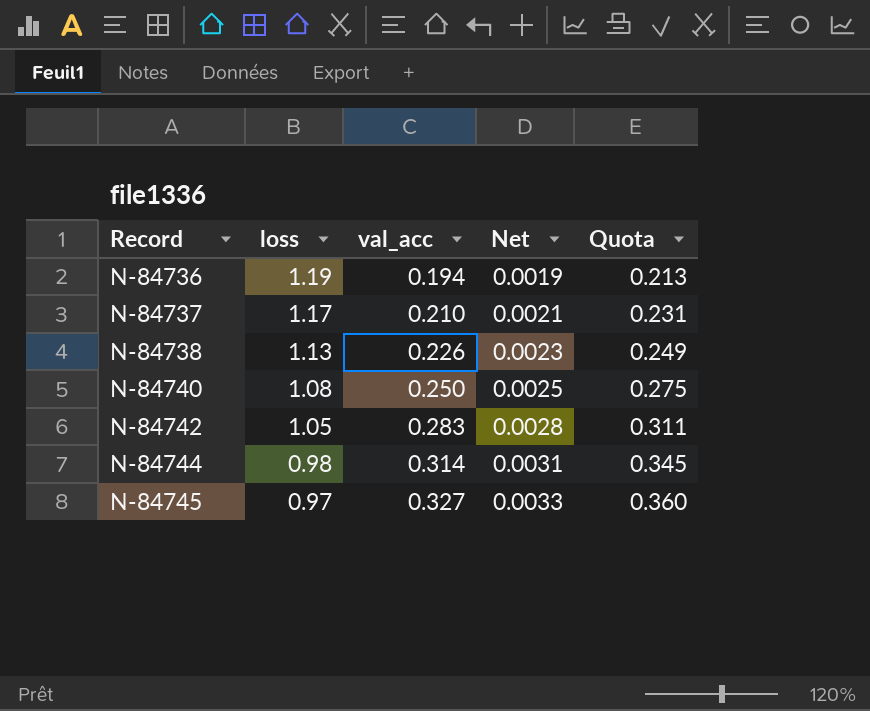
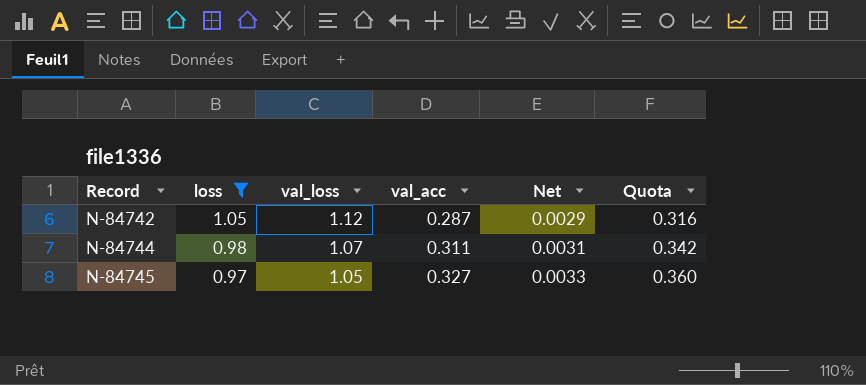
filter: none -> loss <= 1.05
column val_loss | position: none -> 3
N-84742 | val_acc: 0.283 -> 0.287
N-84742 | Net: 0.0028 -> 0.0029
N-84742 | Quota: 0.311 -> 0.316
N-84744 | val_acc: 0.314 -> 0.311
N-84744 | Quota: 0.345 -> 0.342

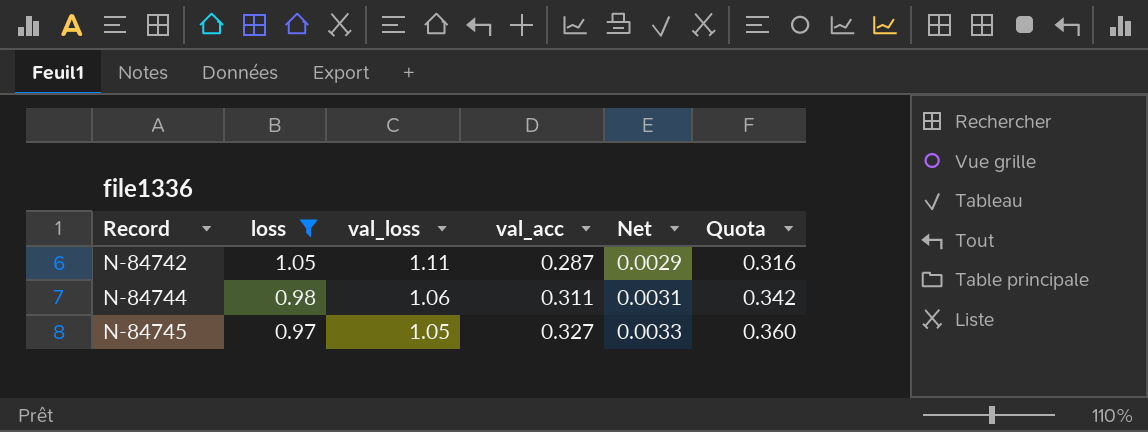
N-84742 | val_loss: 1.12 -> 1.11
N-84744 | val_loss: 1.07 -> 1.06

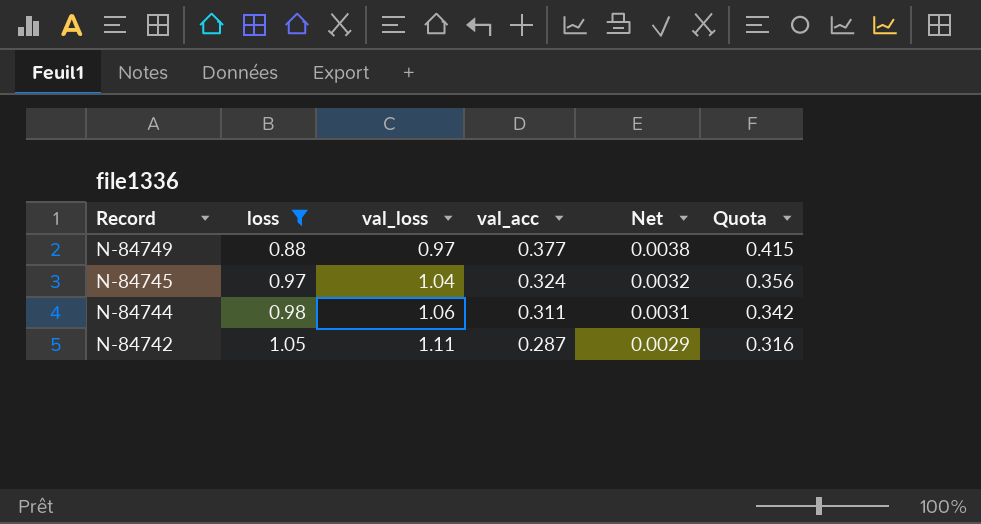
row order: Record ascending -> Record descending
row N-84749: none -> 0.88 | 0.97 | 0.377 | 0.0038 | 0.415
N-84745 | val_loss: 1.05 -> 1.04
N-84745 | val_acc: 0.327 -> 0.324
N-84745 | Net: 0.0033 -> 0.0032
N-84745 | Quota: 0.360 -> 0.356

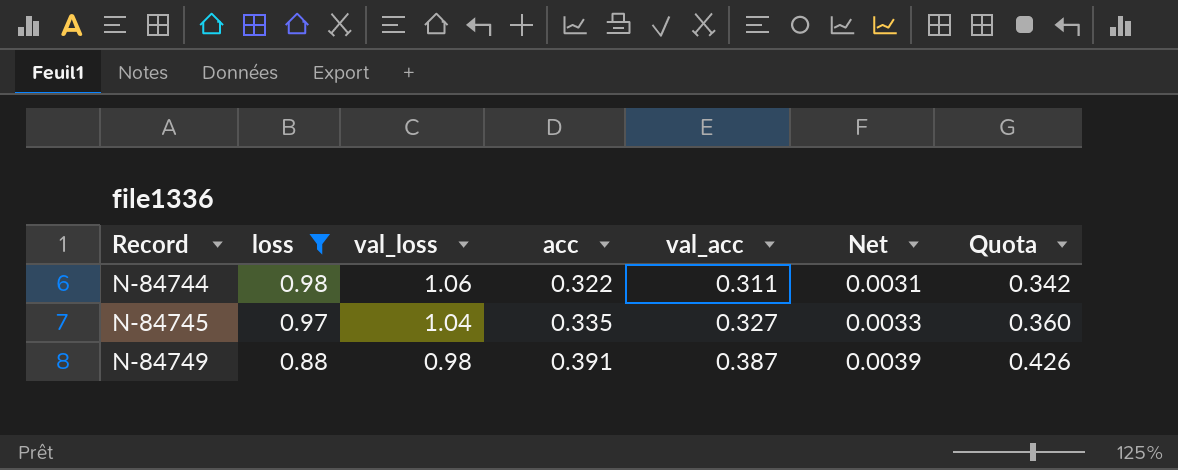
row order: Record descending -> Record ascending
column acc | position: none -> 4
row N-84742: 1.05 | 1.11 | 0.287 | 0.0029 | 0.316 -> none
N-84745 | val_acc: 0.324 -> 0.327
N-84745 | Net: 0.0032 -> 0.0033
N-84745 | Quota: 0.356 -> 0.360
N-84749 | val_loss: 0.97 -> 0.98
N-84749 | val_acc: 0.377 -> 0.387
N-84749 | Net: 0.0038 -> 0.0039
N-84749 | Quota: 0.415 -> 0.426

